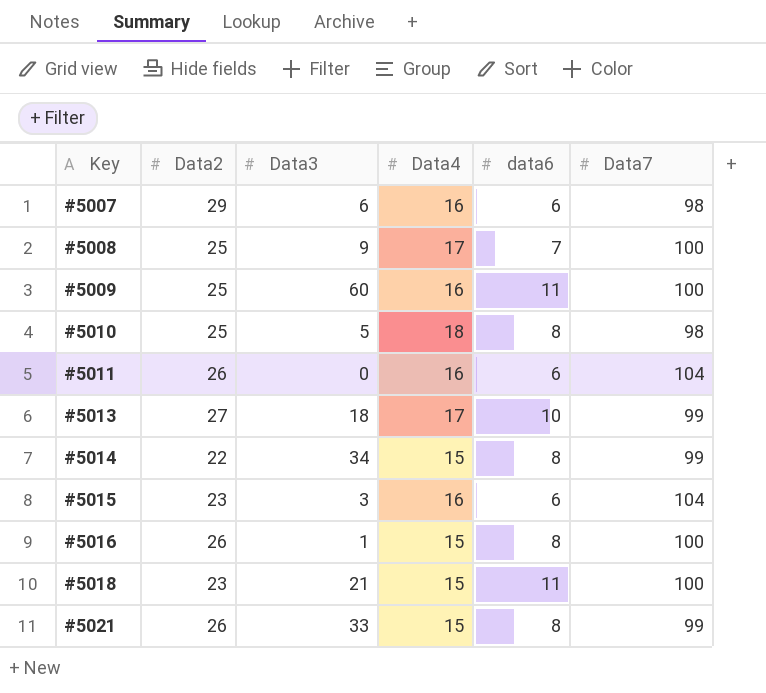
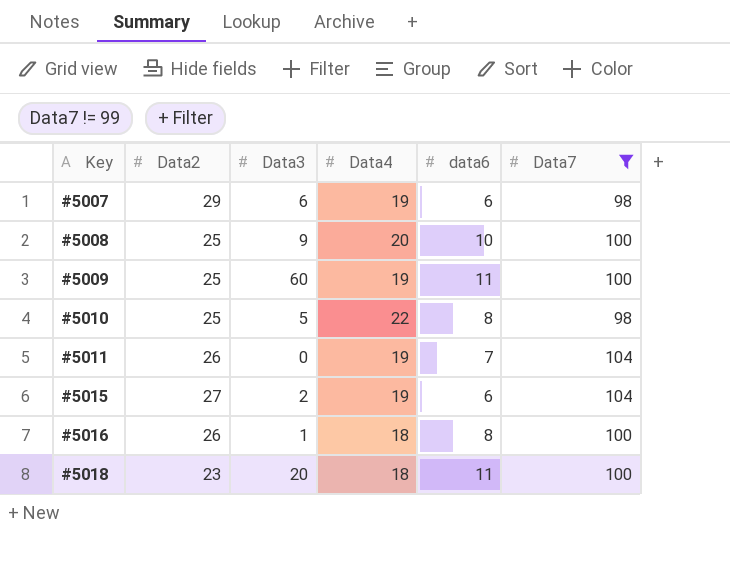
filter: none -> Data7 != 99
#5007 | Data4: 16 -> 19
#5008 | Data4: 17 -> 20
#5008 | data6: 7 -> 10
#5009 | Data4: 16 -> 19
#5010 | Data4: 18 -> 22
#5011 | Data4: 16 -> 19
#5011 | data6: 6 -> 7
#5015 | Data2: 23 -> 27
#5015 | Data3: 3 -> 2
#5015 | Data4: 16 -> 19
#5016 | Data4: 15 -> 18
#5018 | Data3: 21 -> 20
#5018 | Data4: 15 -> 18

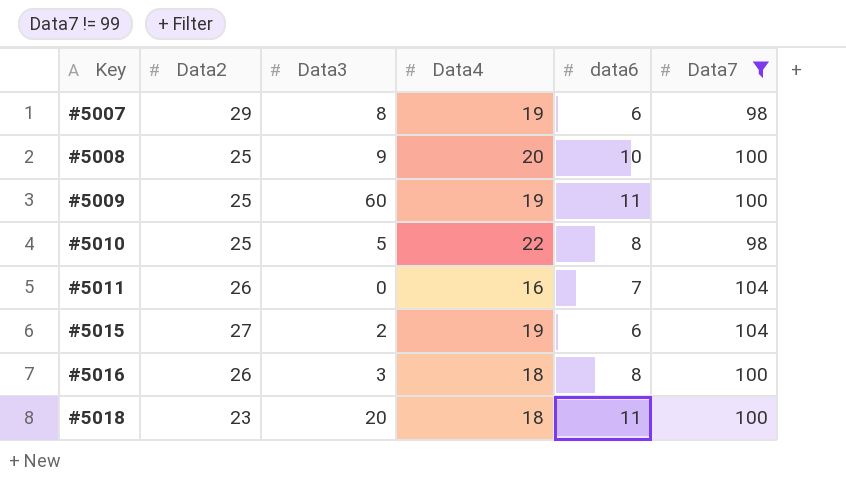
#5007 | Data3: 6 -> 8
#5011 | Data4: 19 -> 16
#5016 | Data3: 1 -> 3

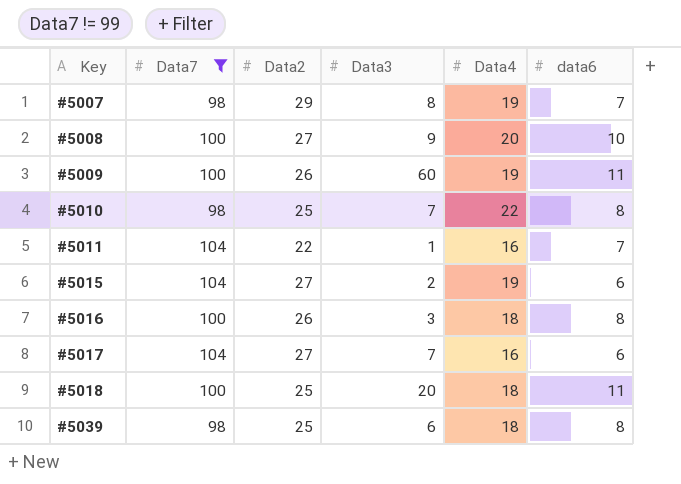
column Data7 | position: 6 -> 2
#5007 | data6: 6 -> 7
#5008 | Data2: 25 -> 27
#5009 | Data2: 25 -> 26
#5010 | Data3: 5 -> 7
#5011 | Data2: 26 -> 22
#5011 | Data3: 0 -> 1
row #5017: none -> 104 | 27 | 7 | 16 | 6
#5018 | Data2: 23 -> 25
row #5039: none -> 98 | 25 | 6 | 18 | 8

